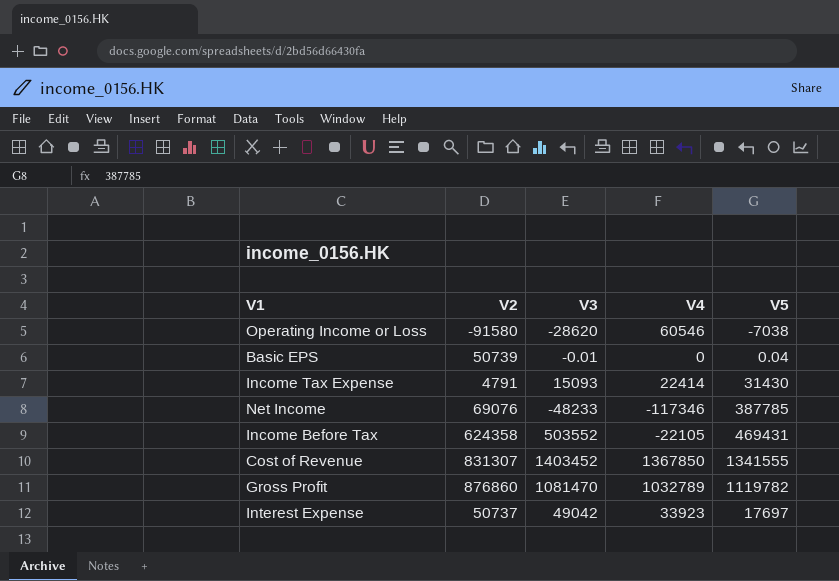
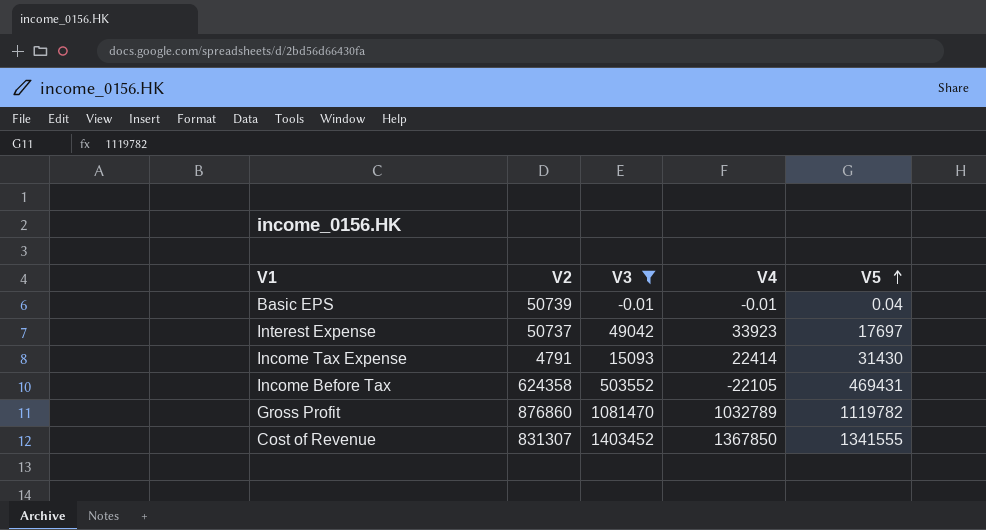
filter: none -> V3 >= -0.01
row order: none -> V5 ascending
Basic EPS | V4: 0 -> -0.01

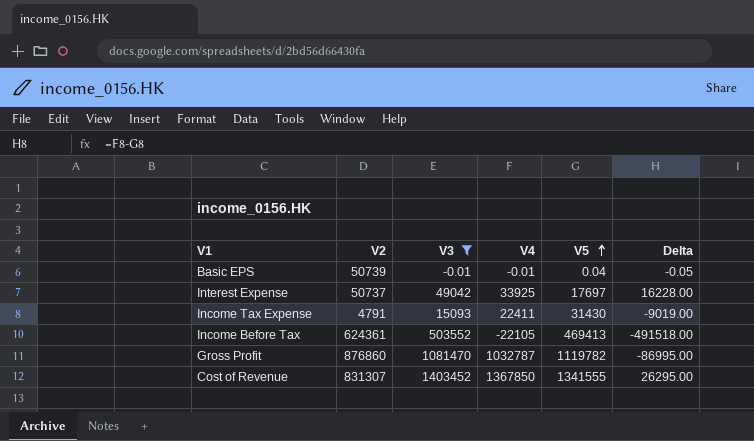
column Delta | formula: none -> [V4] - [V5]
Interest Expense | V4: 33923 -> 33925
Income Tax Expense | V4: 22414 -> 22411
Income Before Tax | V2: 624358 -> 624361
Income Before Tax | V5: 469431 -> 469413
Gross Profit | V4: 1032789 -> 1032787

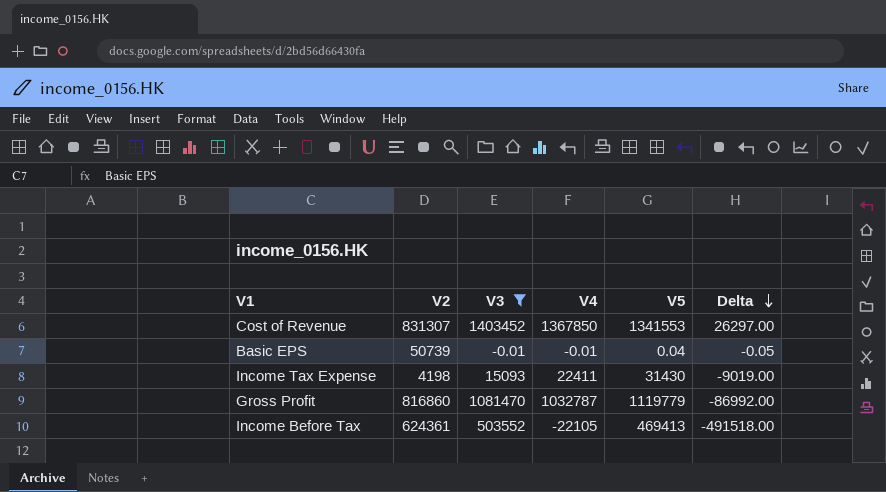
row order: V5 ascending -> Delta descending
row Interest Expense: 50737 | 49042 | 33925 | 17697 | 16228.00 -> none
Cost of Revenue | V5: 1341555 -> 1341553
Cost of Revenue | Delta: 26295.00 -> 26297.00
Income Tax Expense | V2: 4791 -> 4198
Gross Profit | V2: 876860 -> 816860
Gross Profit | V5: 1119782 -> 1119779
Gross Profit | Delta: -86995.00 -> -86992.00

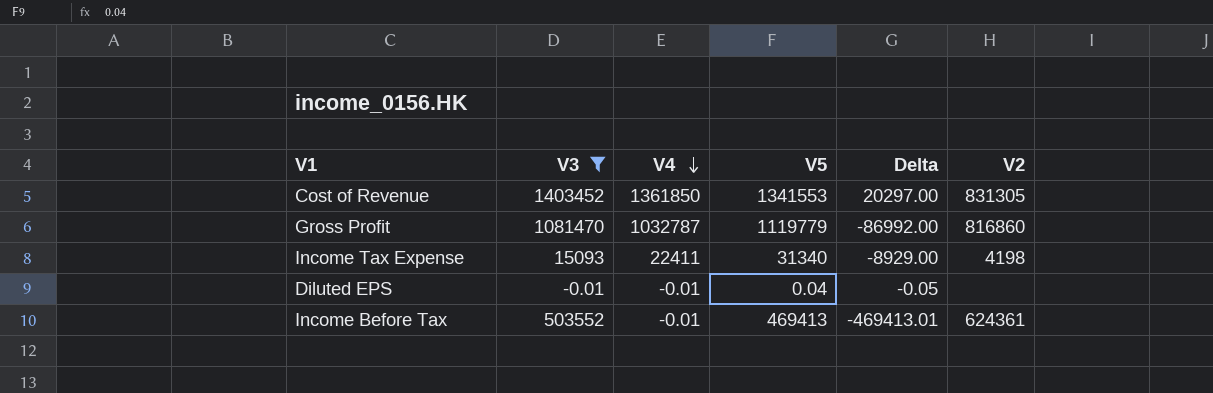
row order: Delta descending -> V4 descending
column V2 | position: 2 -> 6
row Basic EPS: 50739 | -0.01 | -0.01 | 0.04 | -0.05 -> none
Cost of Revenue | V4: 1367850 -> 1361850
Cost of Revenue | Delta: 26297.00 -> 20297.00
Cost of Revenue | V2: 831307 -> 831305
Income Tax Expense | V5: 31430 -> 31340
Income Tax Expense | Delta: -9019.00 -> -8929.00
row Diluted EPS: none -> -0.01 | -0.01 | 0.04 | -0.05 | none
Income Before Tax | V4: -22105 -> -0.01
Income Before Tax | Delta: -491518.00 -> -469413.01

